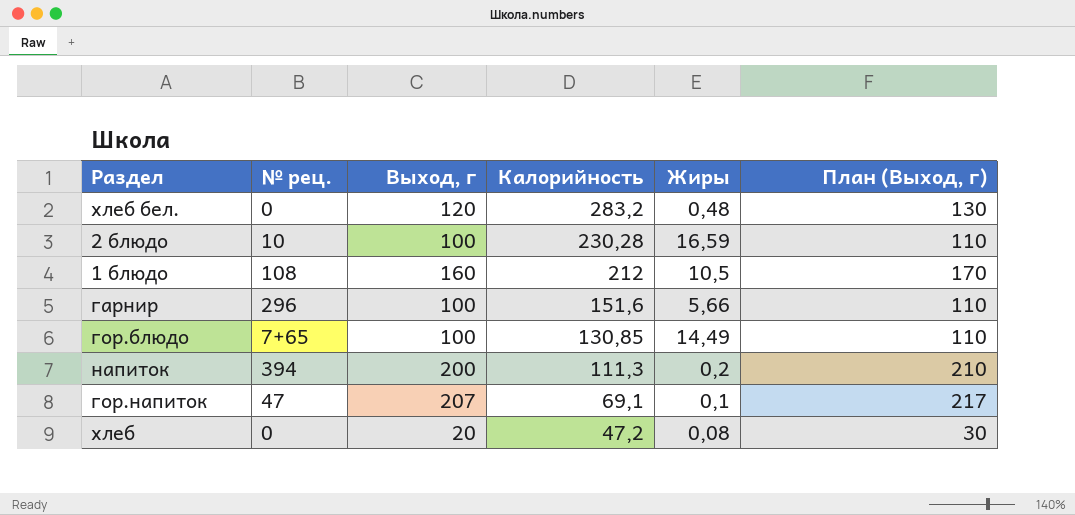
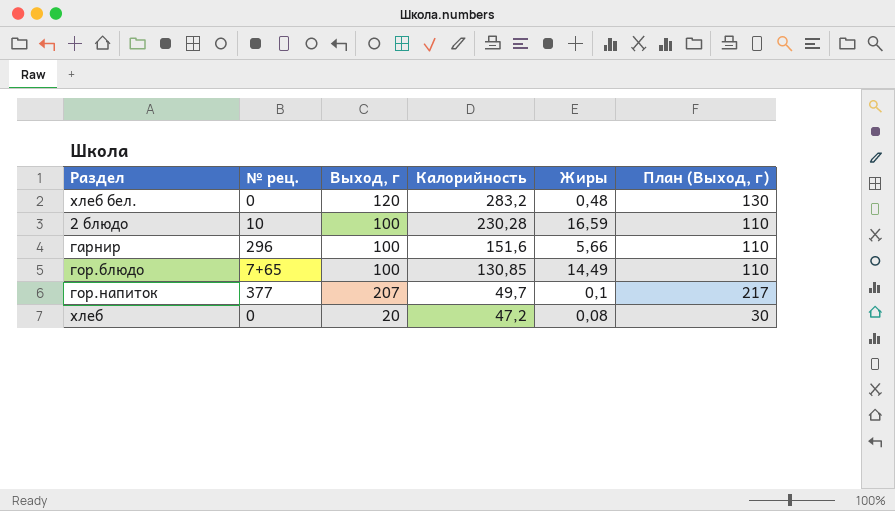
row 1 блюдо: 108 | 160 | 212 | 10,5 | 170 -> none
row напиток: 394 | 200 | 111,3 | 0,2 | 210 -> none
гор.напиток | № рец.: 47 -> 377
гор.напиток | Калорийность: 69,1 -> 49,7

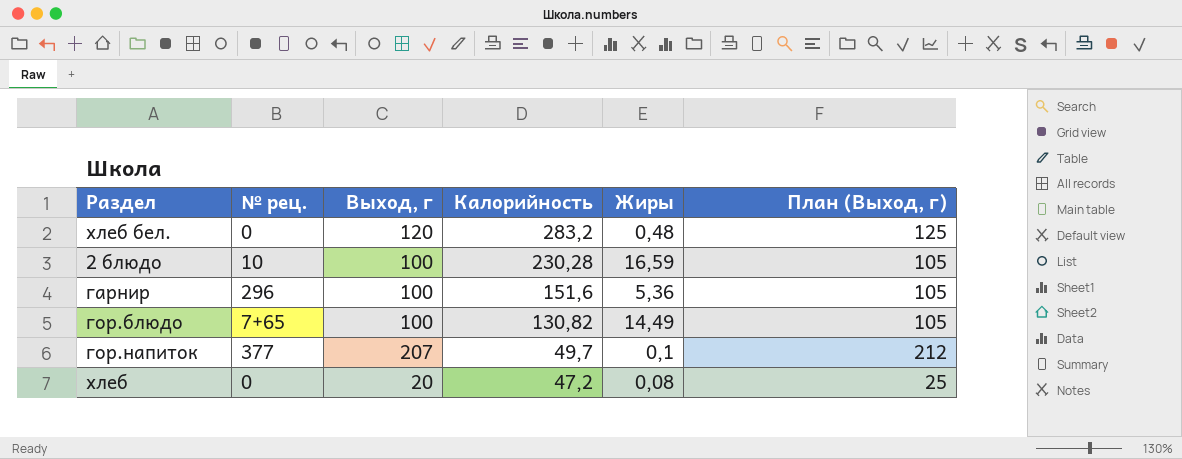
column План (Выход, г) | formula: [Выход, г] + 10 -> [Выход, г] + 5
гарнир | Жиры: 5,66 -> 5,36
гор.блюдо | Калорийность: 130,85 -> 130,82

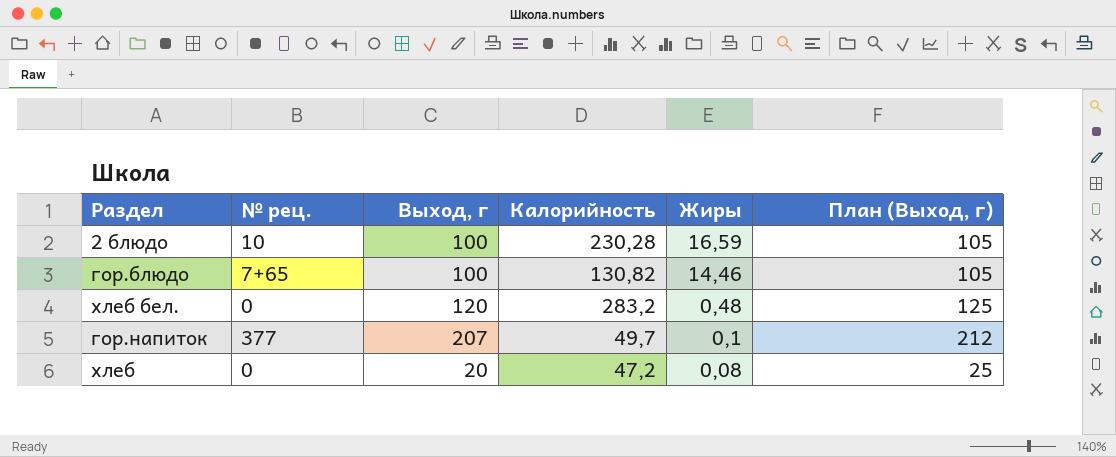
row order: Калорийность descending -> Жиры descending
row гарнир: 296 | 100 | 151,6 | 5,36 | 105 -> none
гор.блюдо | Жиры: 14,49 -> 14,46

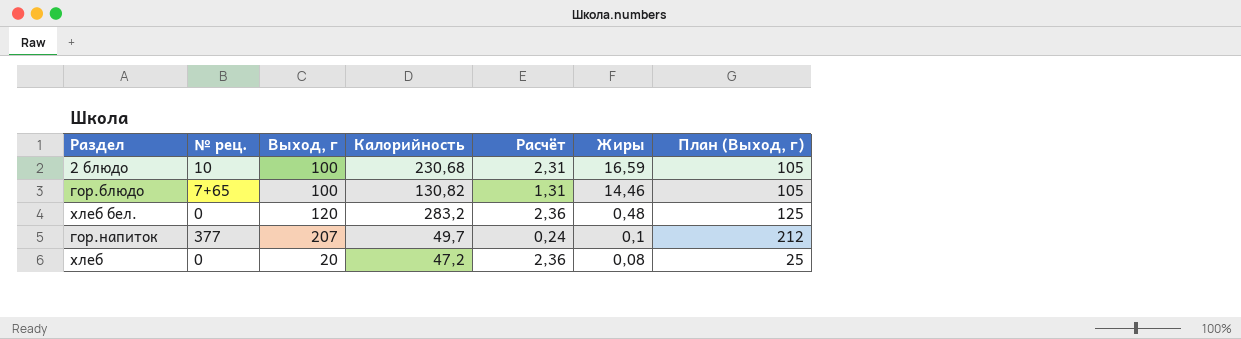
column Расчёт | formula: none -> [Калорийность] / [Выход, г]
2 блюдо | Калорийность: 230,28 -> 230,68

